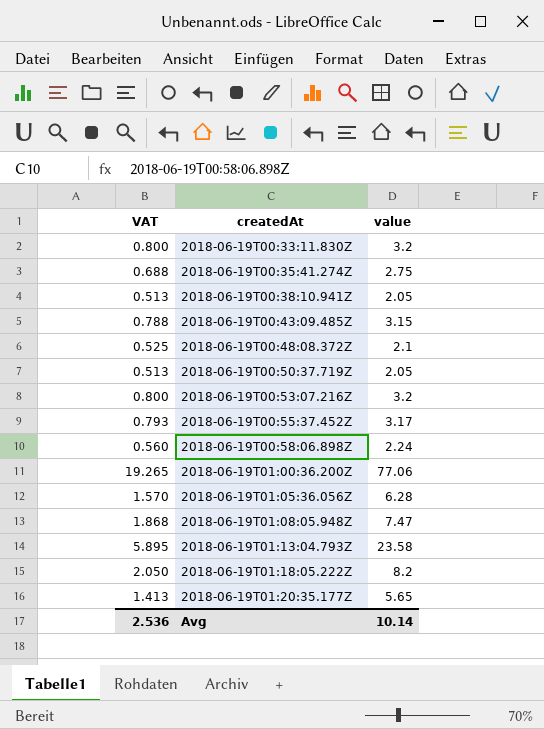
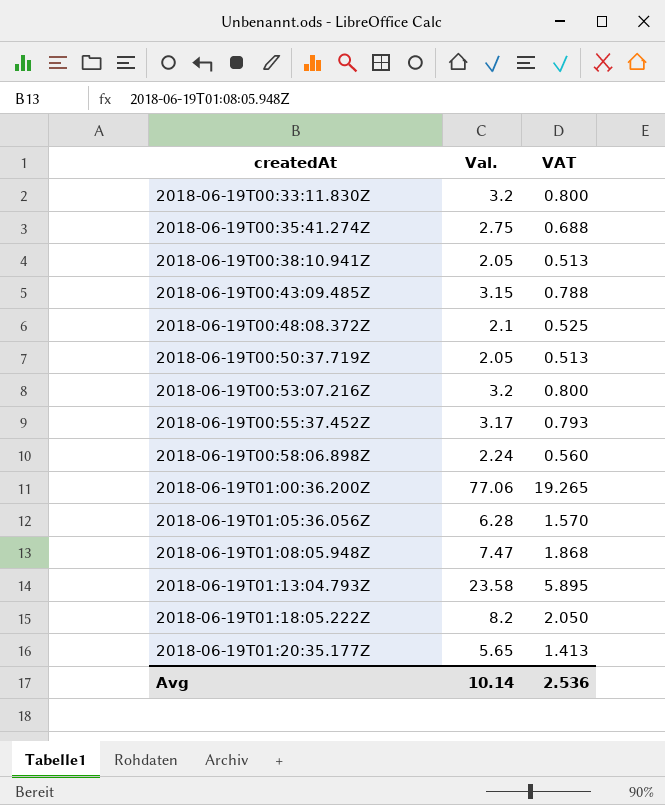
column name: value -> Val.
column VAT | position: 1 -> 3

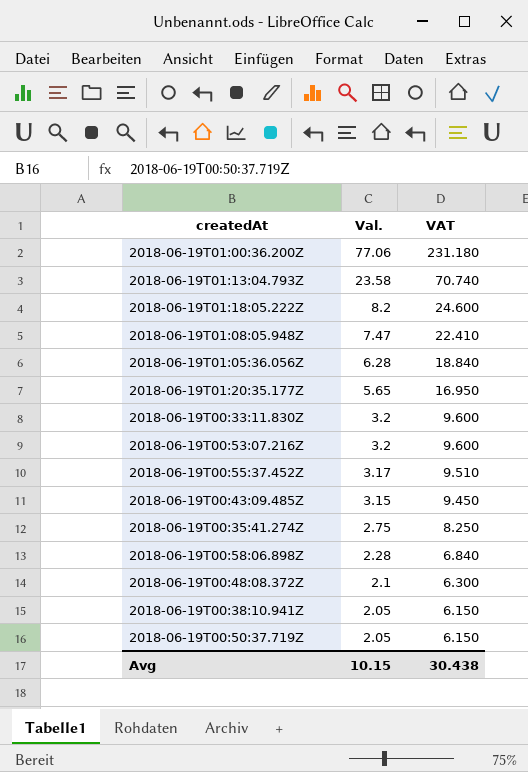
row order: createdAt ascending -> Val. descending
column VAT | formula: [Val.] * 0.25 -> [Val.] * 3
2018-06-19T00:58:06.898Z | Val.: 2.24 -> 2.28
Avg | Val.: 10.14 -> 10.15
Avg | VAT: 2.536 -> 30.438

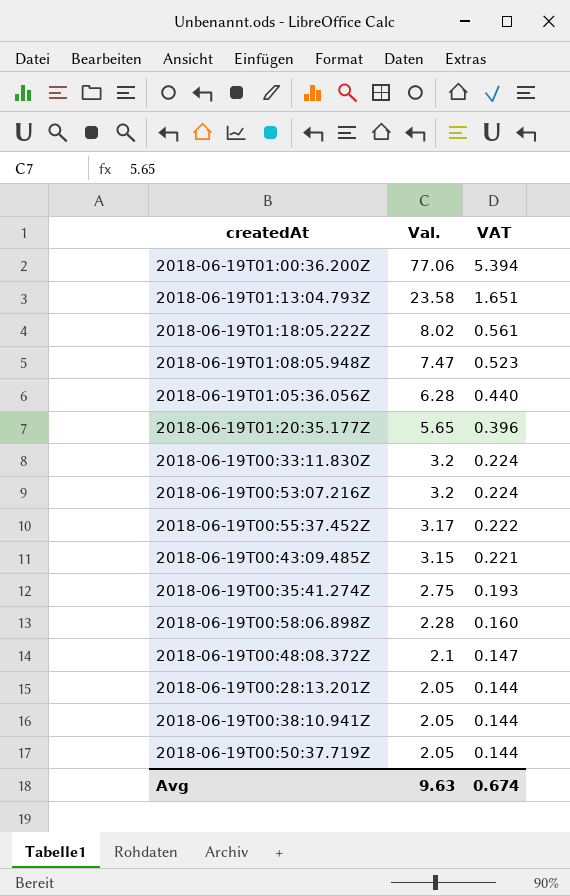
column VAT | formula: [Val.] * 3 -> [Val.] * 0.07
2018-06-19T01:18:05.222Z | Val.: 8.2 -> 8.02
row 2018-06-19T00:28:13.201Z: none -> 2.05 | 0.144
Avg | Val.: 10.15 -> 9.63
Avg | VAT: 30.438 -> 0.674

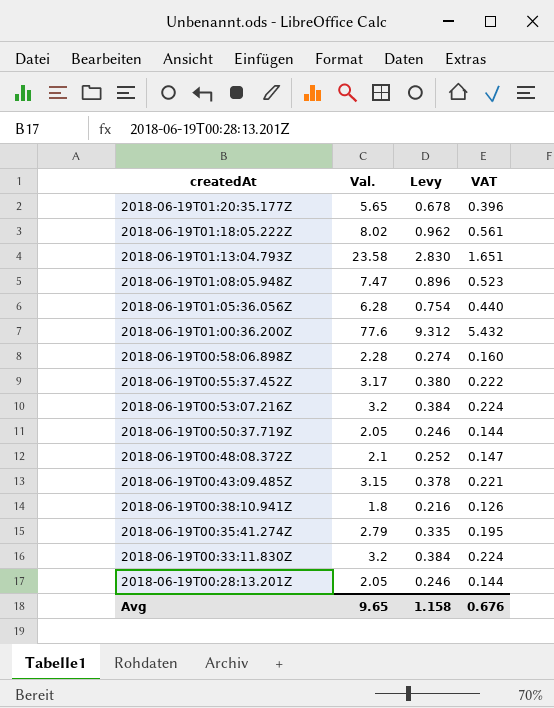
row order: Val. descending -> createdAt descending
column Levy | formula: none -> [Val.] * 0.12
2018-06-19T01:00:36.200Z | Val.: 77.06 -> 77.6
2018-06-19T01:00:36.200Z | VAT: 5.394 -> 5.432
2018-06-19T00:38:10.941Z | Val.: 2.05 -> 1.8
2018-06-19T00:38:10.941Z | VAT: 0.144 -> 0.126
2018-06-19T00:35:41.274Z | Val.: 2.75 -> 2.79
2018-06-19T00:35:41.274Z | VAT: 0.193 -> 0.195
Avg | Val.: 9.63 -> 9.65
Avg | VAT: 0.674 -> 0.676

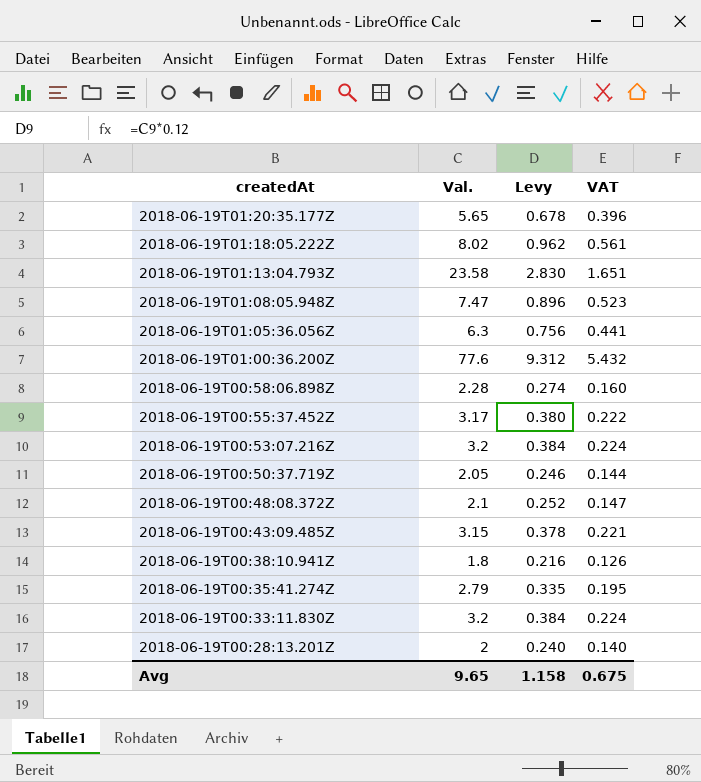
2018-06-19T01:05:36.056Z | Val.: 6.28 -> 6.3
2018-06-19T01:05:36.056Z | Levy: 0.754 -> 0.756
2018-06-19T01:05:36.056Z | VAT: 0.440 -> 0.441
2018-06-19T00:28:13.201Z | Val.: 2.05 -> 2
2018-06-19T00:28:13.201Z | Levy: 0.246 -> 0.240
2018-06-19T00:28:13.201Z | VAT: 0.144 -> 0.140
Avg | VAT: 0.676 -> 0.675

